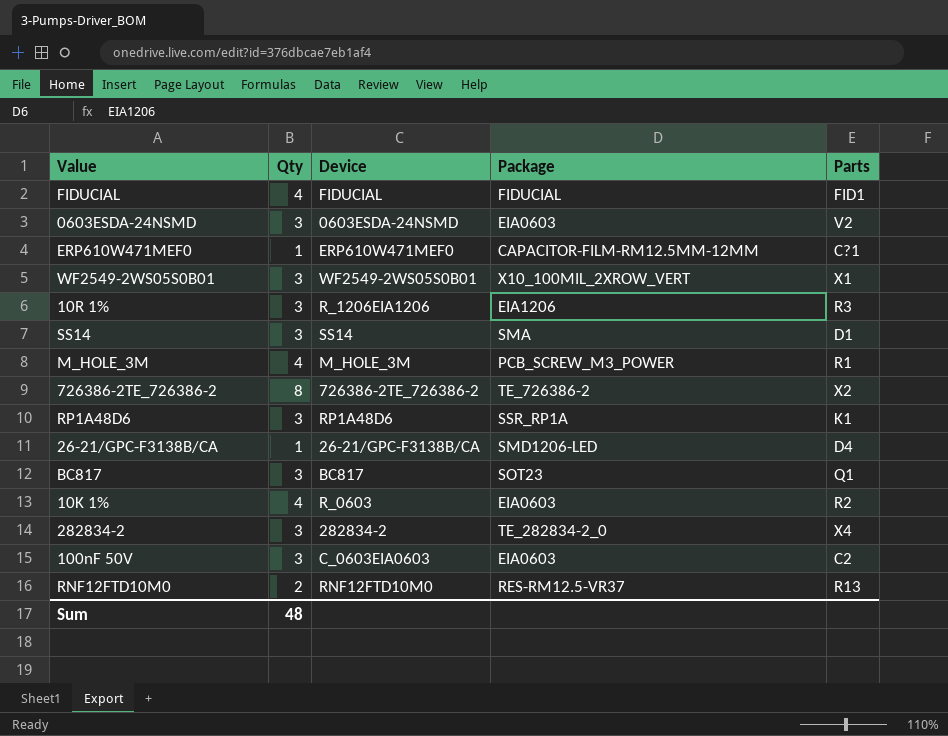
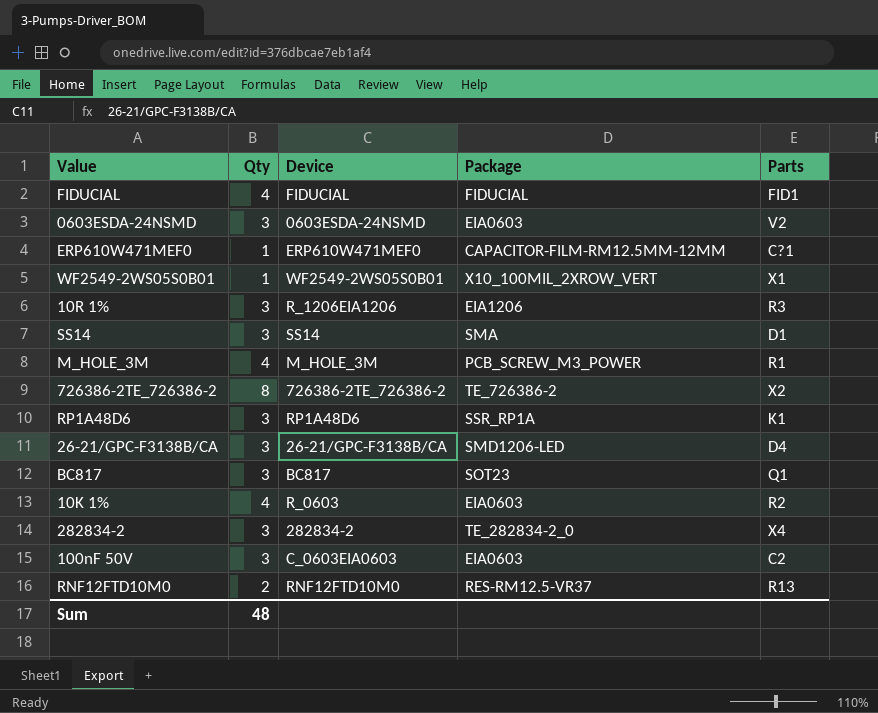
WF2549-2WS05S0B01 | Qty: 3 -> 1
26-21/GPC-F3138B/CA | Qty: 1 -> 3

